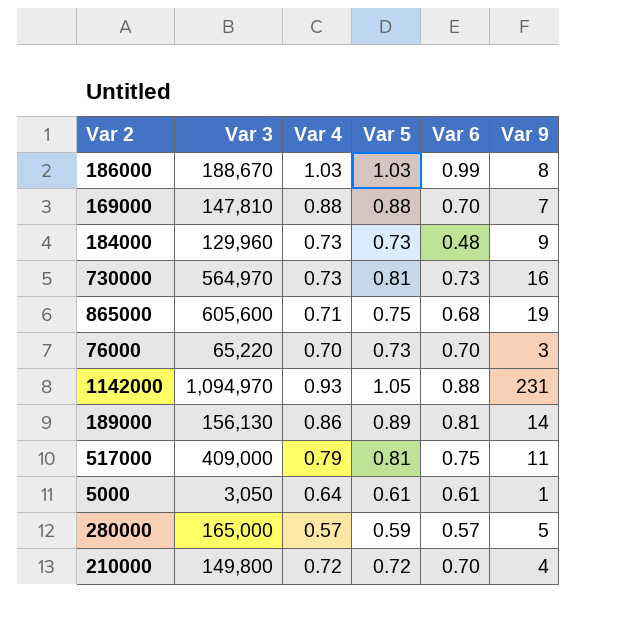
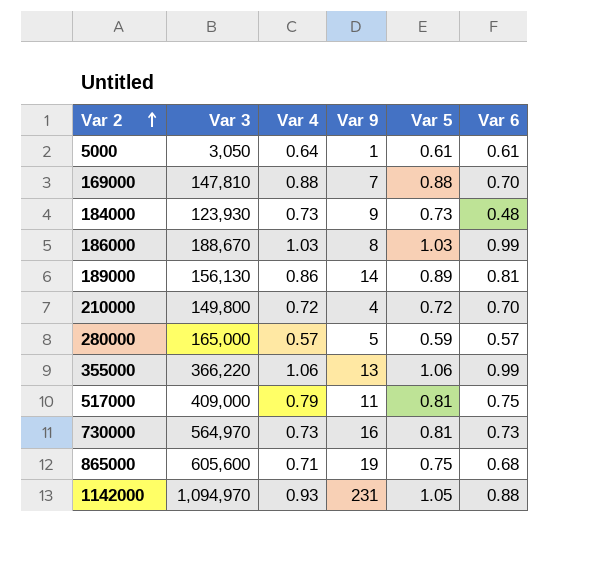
row order: none -> Var 2 ascending
column Var 9 | position: 6 -> 4
row 76000: 65,220 | 0.70 | 0.73 | 0.70 | 3 -> none
184000 | Var 3: 129,960 -> 123,930
row 355000: none -> 366,220 | 1.06 | 13 | 1.06 | 0.99

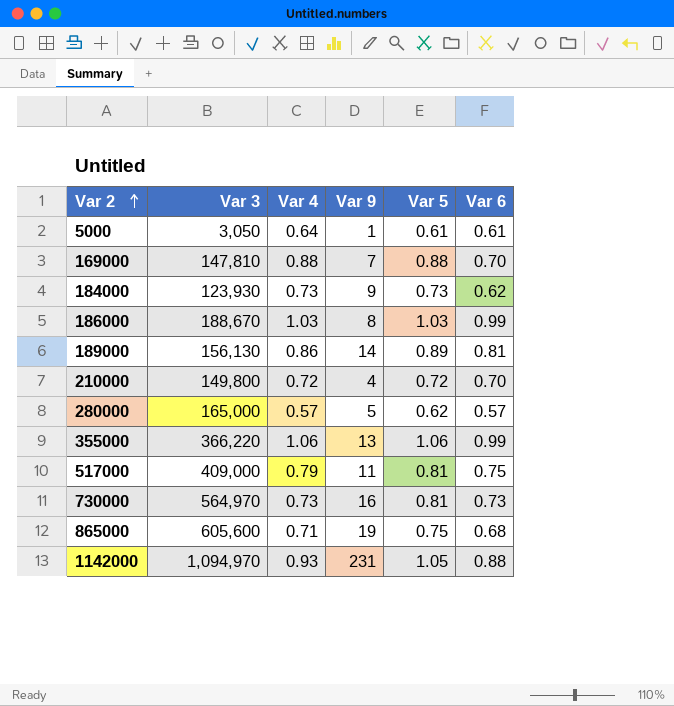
184000 | Var 6: 0.48 -> 0.62
280000 | Var 5: 0.59 -> 0.62

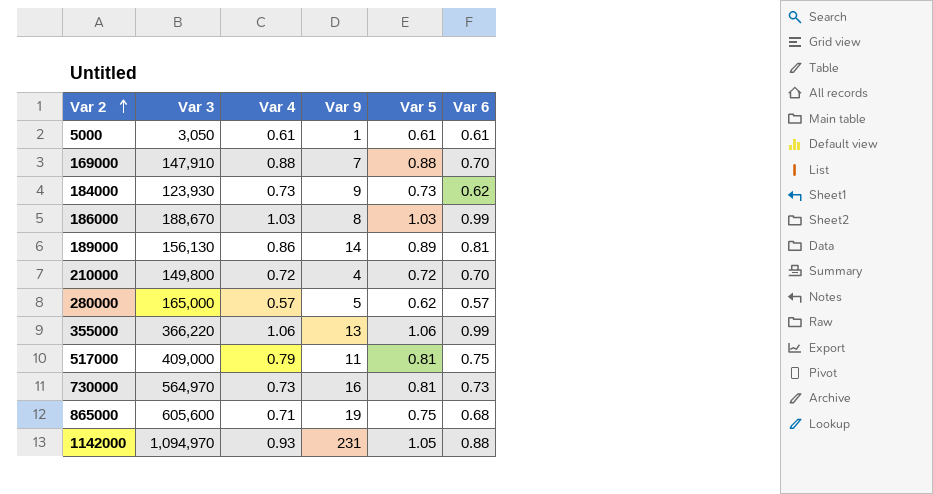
5000 | Var 4: 0.64 -> 0.61
169000 | Var 3: 147,810 -> 147,910

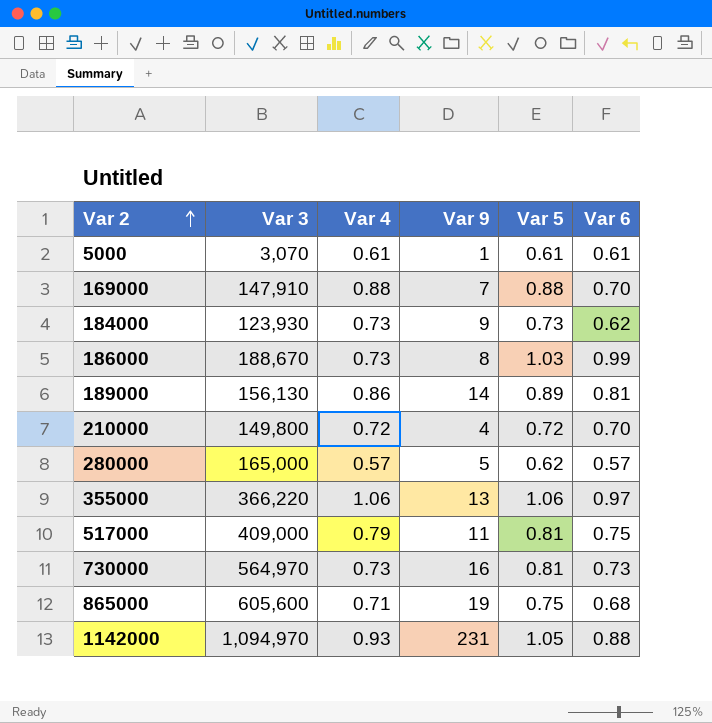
5000 | Var 3: 3,050 -> 3,070
186000 | Var 4: 1.03 -> 0.73
355000 | Var 6: 0.99 -> 0.97

